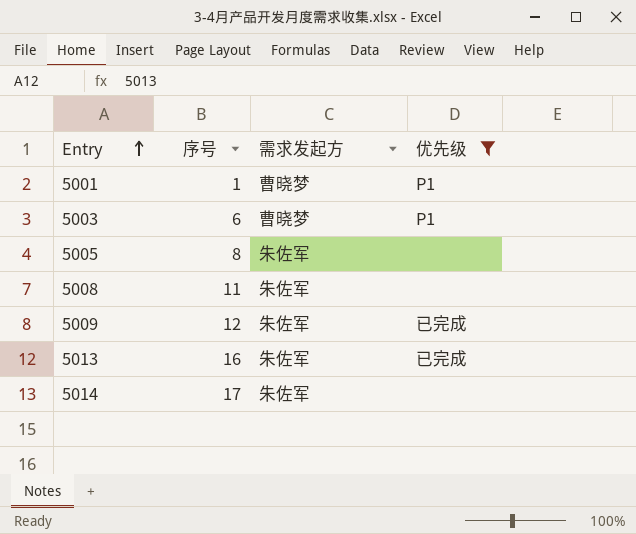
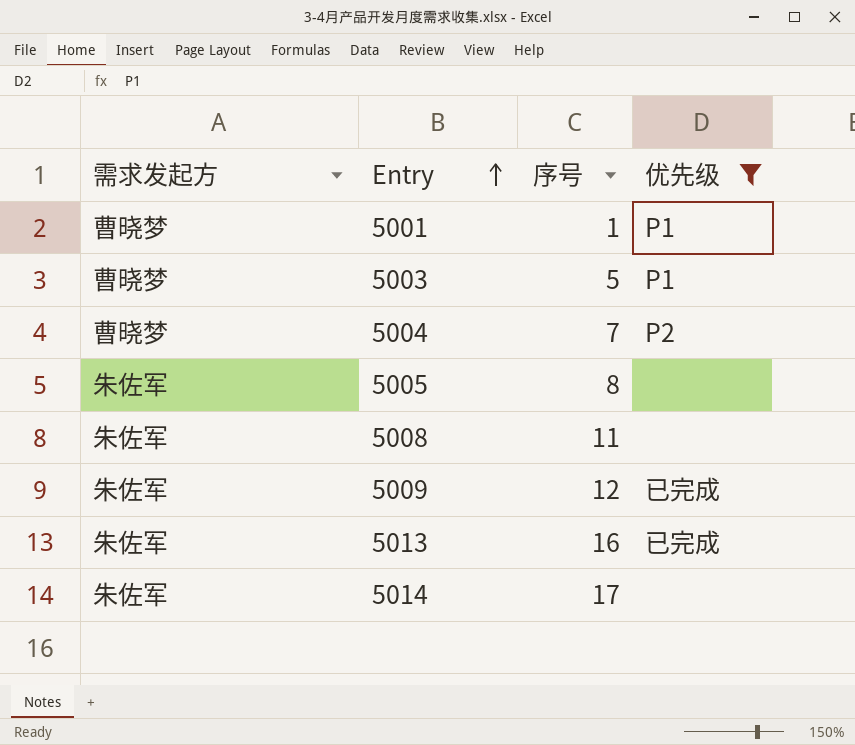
column 需求发起方 | position: 3 -> 1
5003 | 序号: 6 -> 5
row 5004: none -> 曹晓梦 | 7 | P2

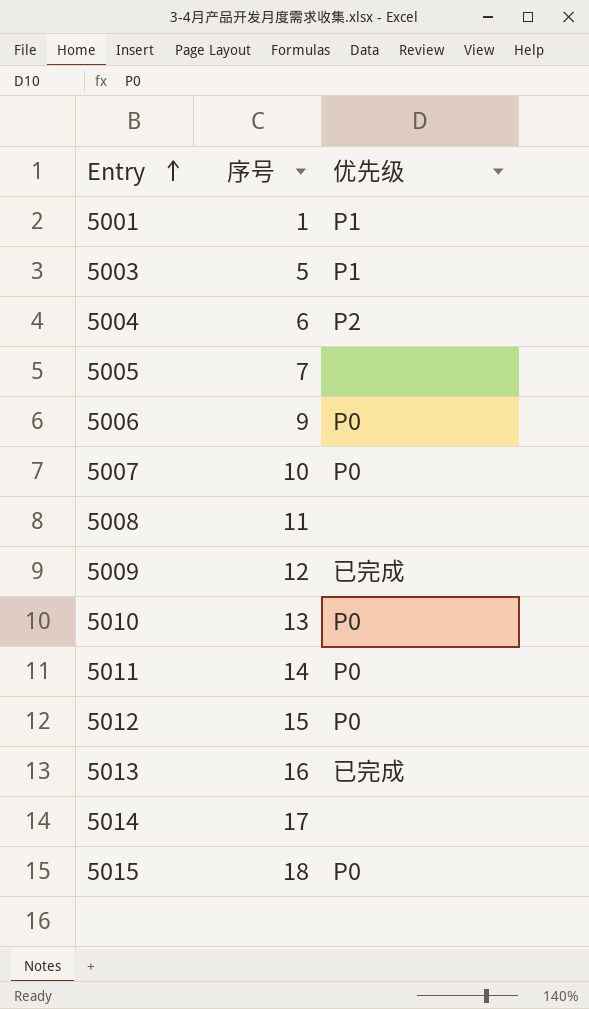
filter: 优先级 != P0 -> none
column 需求发起方 | position: 1 -> none
5004 | 序号: 7 -> 6
5005 | 序号: 8 -> 7

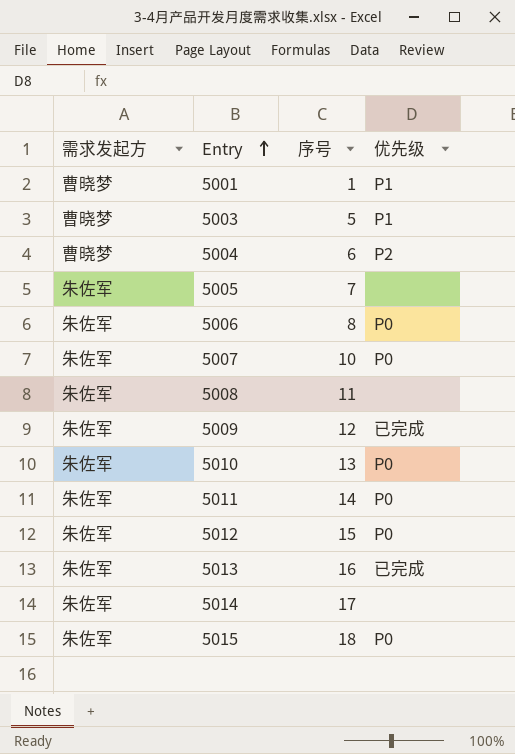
column 需求发起方 | position: none -> 1
5006 | 序号: 9 -> 8

